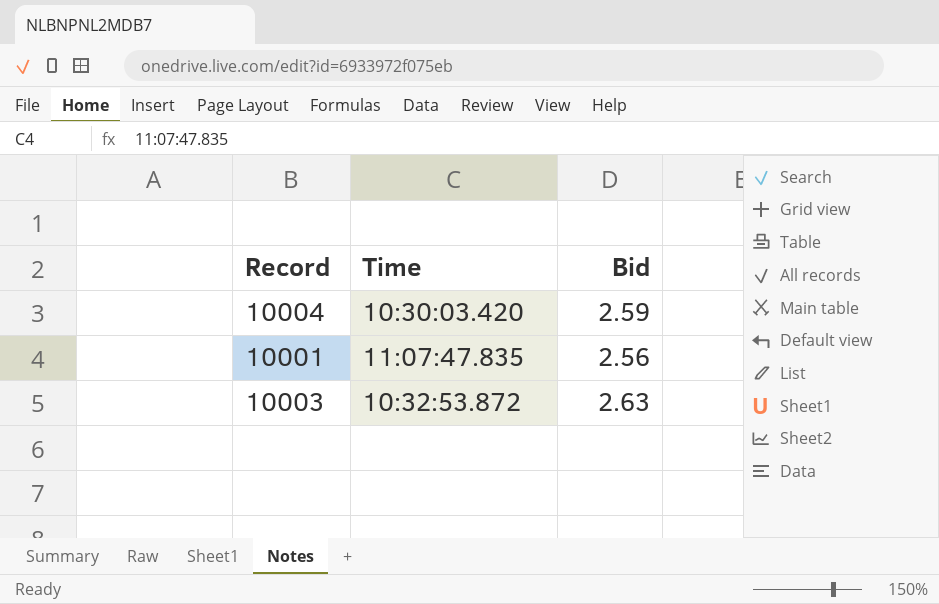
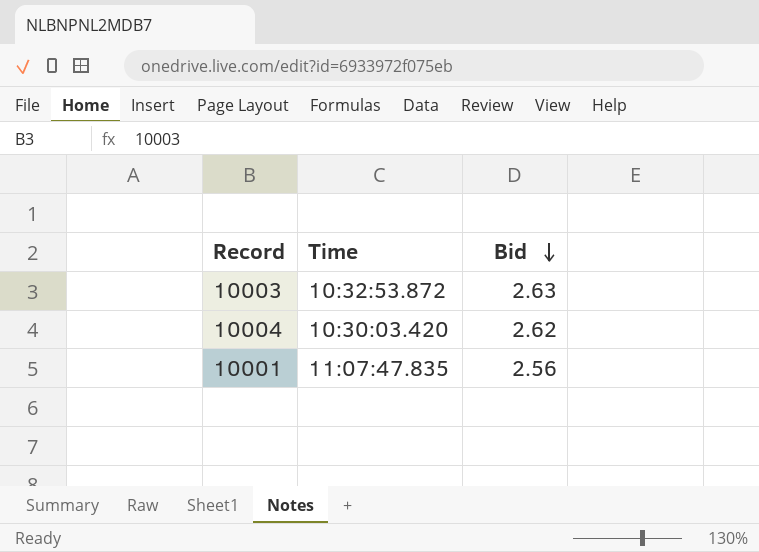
row order: none -> Bid descending
10004 | Bid: 2.59 -> 2.62

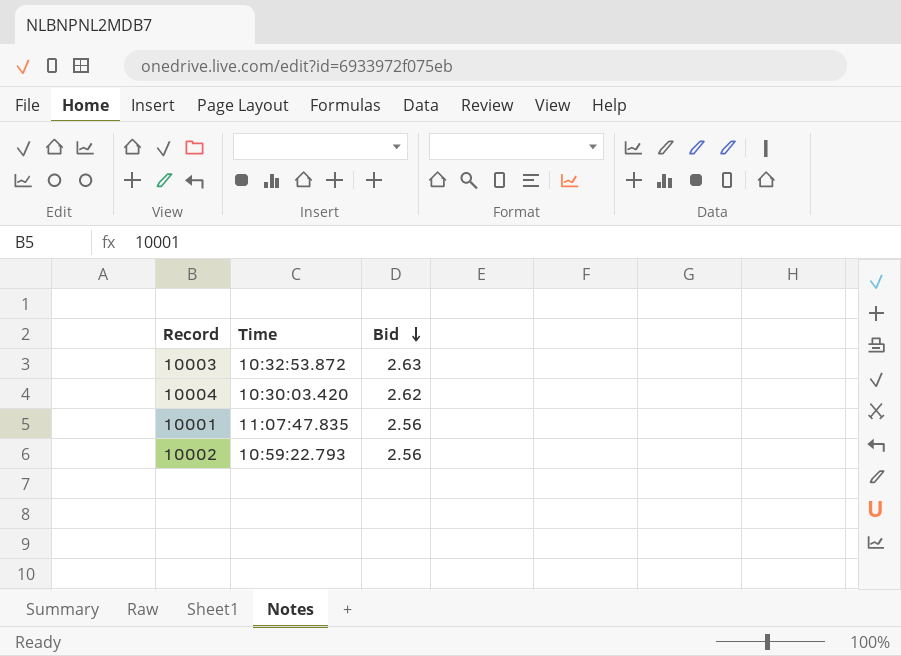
row 10002: none -> 10:59:22.793 | 2.56

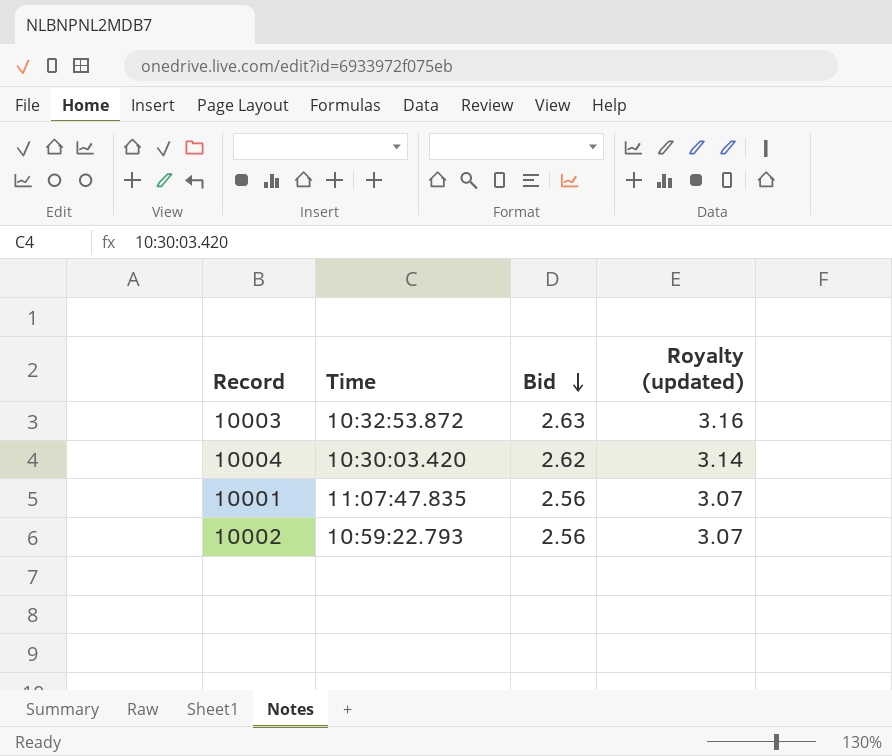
column Royalty (updated) | formula: none -> [Bid] * 1.2

